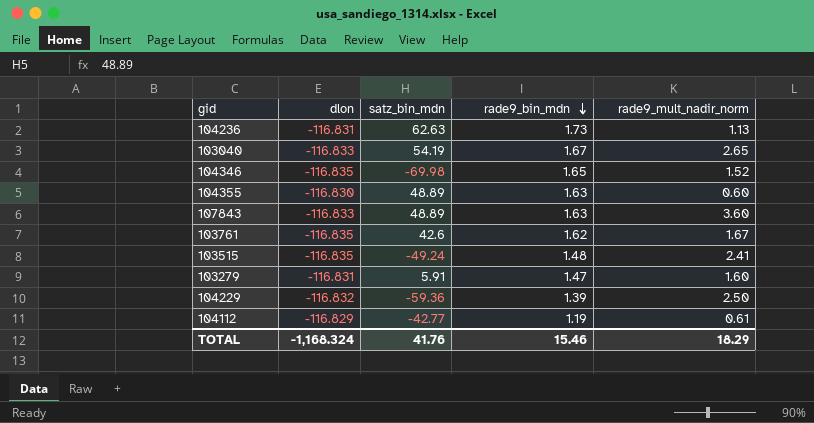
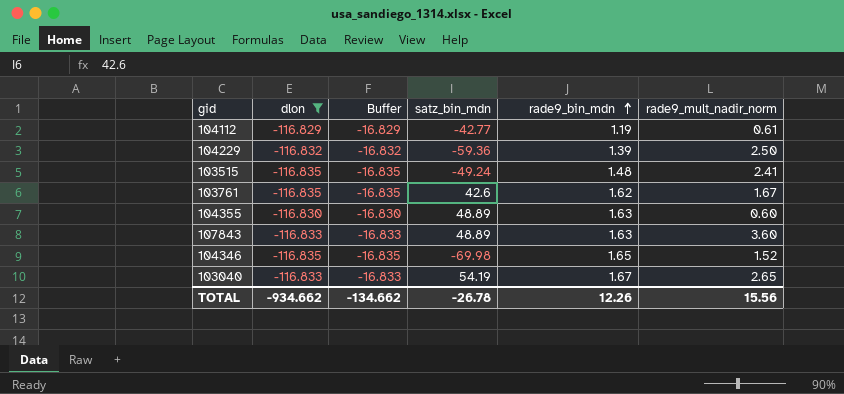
filter: none -> dlon != -116.831
row order: rade9_bin_mdn descending -> rade9_bin_mdn ascending
column Buffer | formula: none -> [dlon] + 100
TOTAL | dlon: -1,168.324 -> -934.662
TOTAL | satz_bin_mdn: 41.76 -> -26.78
TOTAL | rade9_bin_mdn: 15.46 -> 12.26
TOTAL | rade9_mult_nadir_norm: 18.29 -> 15.56

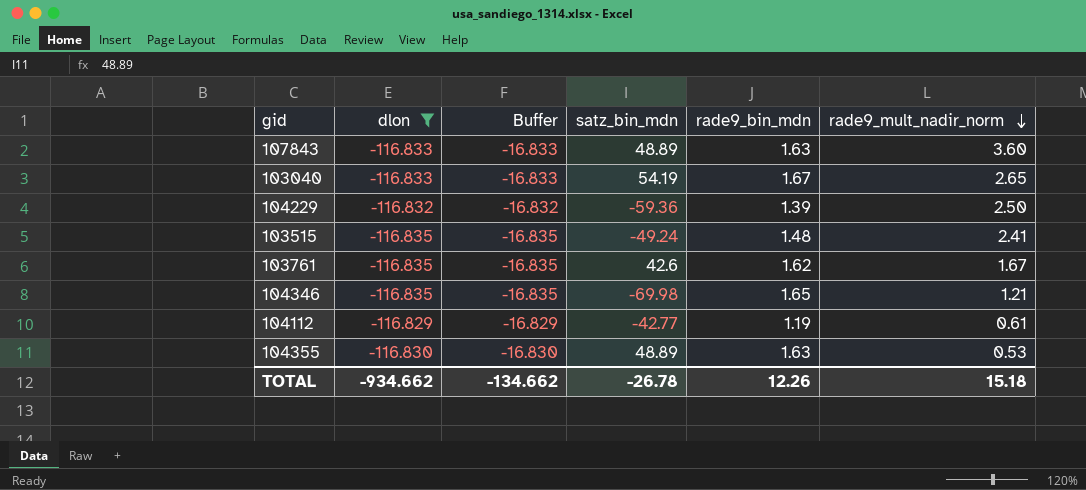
row order: rade9_bin_mdn ascending -> rade9_mult_nadir_norm descending
104346 | rade9_mult_nadir_norm: 1.52 -> 1.21
104355 | rade9_mult_nadir_norm: 0.60 -> 0.53
TOTAL | rade9_mult_nadir_norm: 15.56 -> 15.18

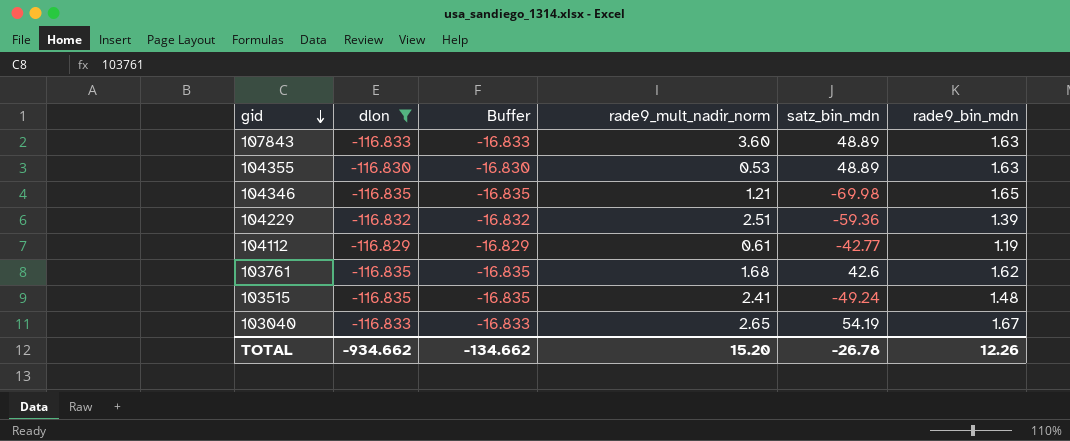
row order: rade9_mult_nadir_norm descending -> gid descending
column rade9_mult_nadir_norm | position: 6 -> 4
104229 | rade9_mult_nadir_norm: 2.50 -> 2.51
103761 | rade9_mult_nadir_norm: 1.67 -> 1.68
TOTAL | rade9_mult_nadir_norm: 15.18 -> 15.20

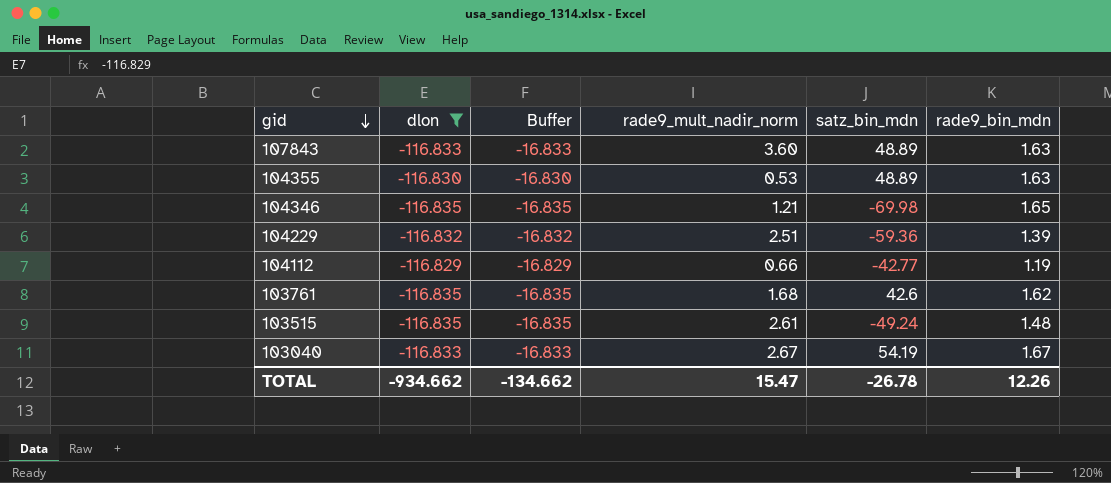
104112 | rade9_mult_nadir_norm: 0.61 -> 0.66
103515 | rade9_mult_nadir_norm: 2.41 -> 2.61
103040 | rade9_mult_nadir_norm: 2.65 -> 2.67
TOTAL | rade9_mult_nadir_norm: 15.20 -> 15.47

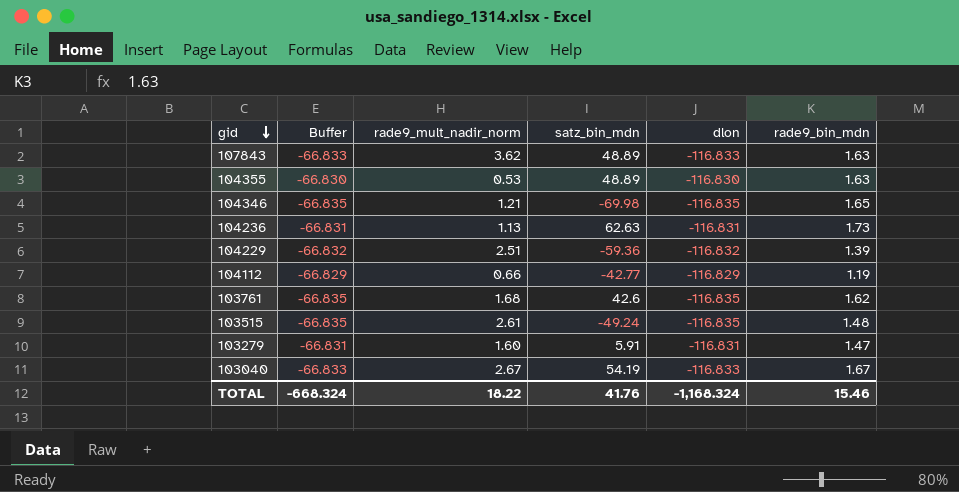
filter: dlon != -116.831 -> none
column Buffer | formula: [dlon] + 100 -> [dlon] + 50
column dlon | position: 2 -> 5
107843 | rade9_mult_nadir_norm: 3.60 -> 3.62
TOTAL | Buffer: -134.662 -> -668.324
TOTAL | rade9_mult_nadir_norm: 15.47 -> 18.22
TOTAL | satz_bin_mdn: -26.78 -> 41.76
TOTAL | dlon: -934.662 -> -1,168.324
TOTAL | rade9_bin_mdn: 12.26 -> 15.46

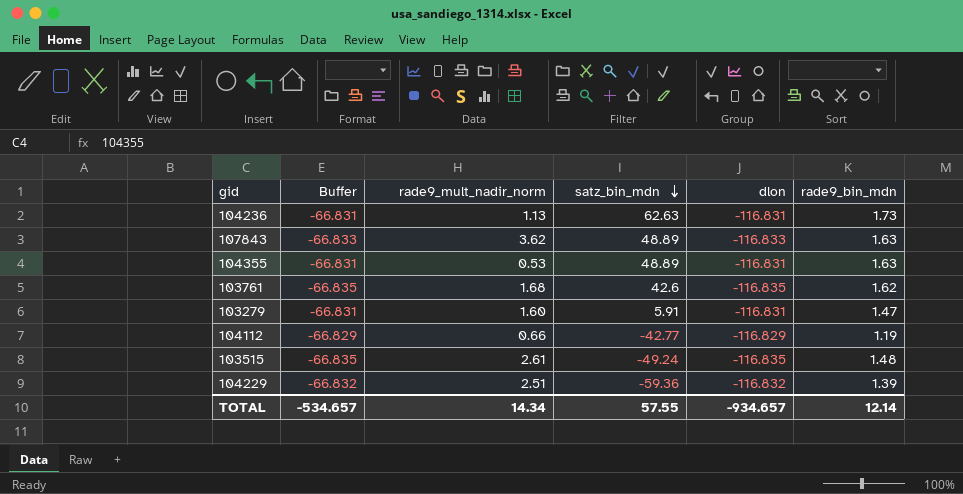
row order: gid descending -> satz_bin_mdn descending
row 104346: -66.835 | 1.21 | -69.98 | -116.835 | 1.65 -> none
row 103040: -66.833 | 2.67 | 54.19 | -116.833 | 1.67 -> none
104355 | Buffer: -66.830 -> -66.831
104355 | dlon: -116.830 -> -116.831
TOTAL | Buffer: -668.324 -> -534.657
TOTAL | rade9_mult_nadir_norm: 18.22 -> 14.34
TOTAL | satz_bin_mdn: 41.76 -> 57.55
TOTAL | dlon: -1,168.324 -> -934.657
TOTAL | rade9_bin_mdn: 15.46 -> 12.14

